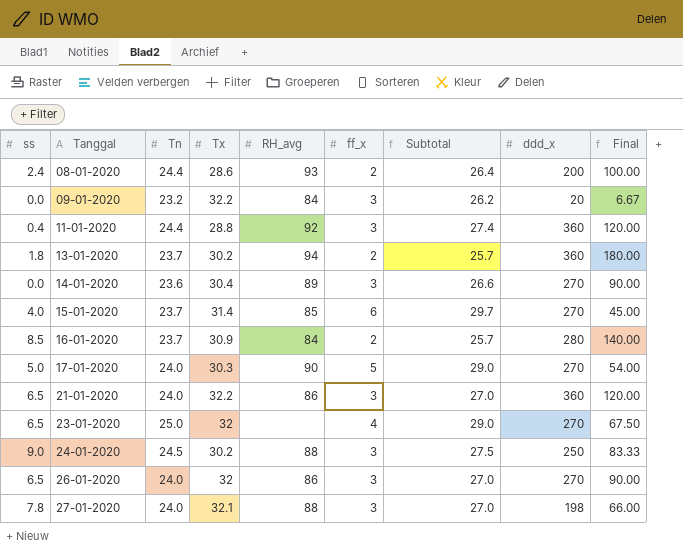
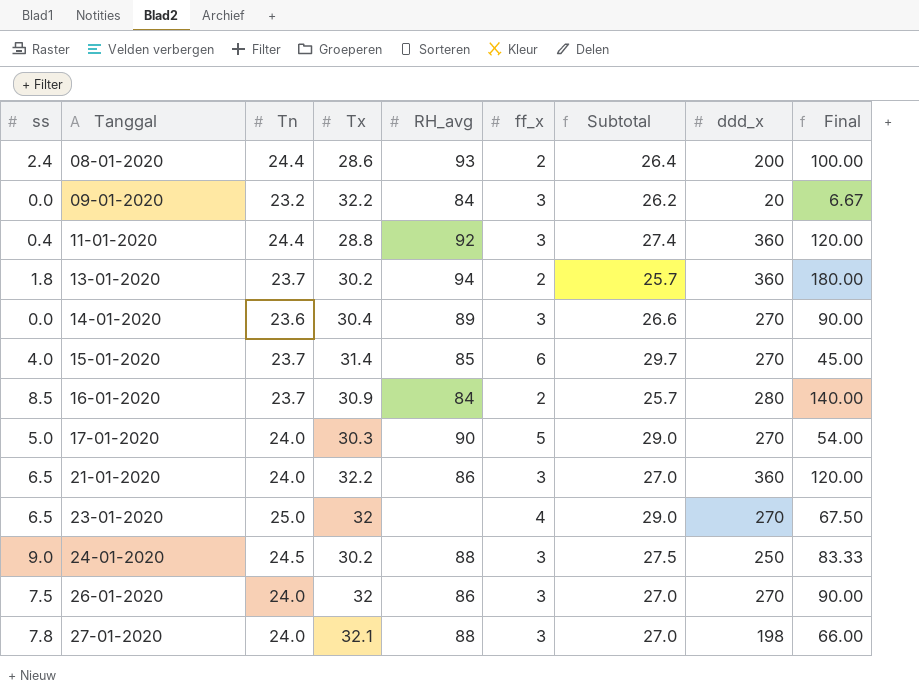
26-01-2020 | ss: 6.5 -> 7.5

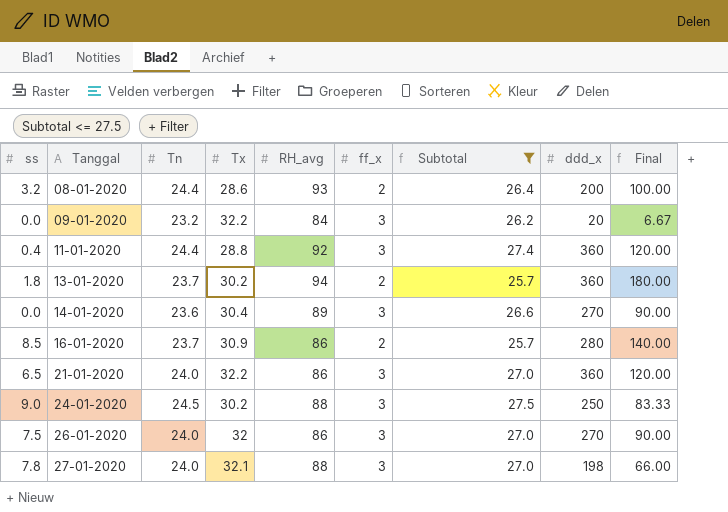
filter: none -> Subtotal <= 27.5
08-01-2020 | ss: 2.4 -> 3.2
16-01-2020 | RH_avg: 84 -> 86

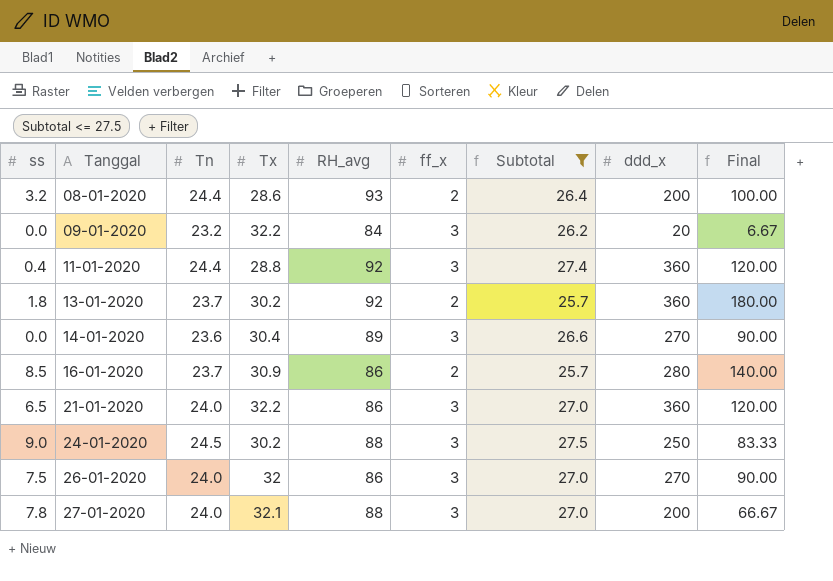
13-01-2020 | RH_avg: 94 -> 92
27-01-2020 | ddd_x: 198 -> 200
27-01-2020 | Final: 66.00 -> 66.67

